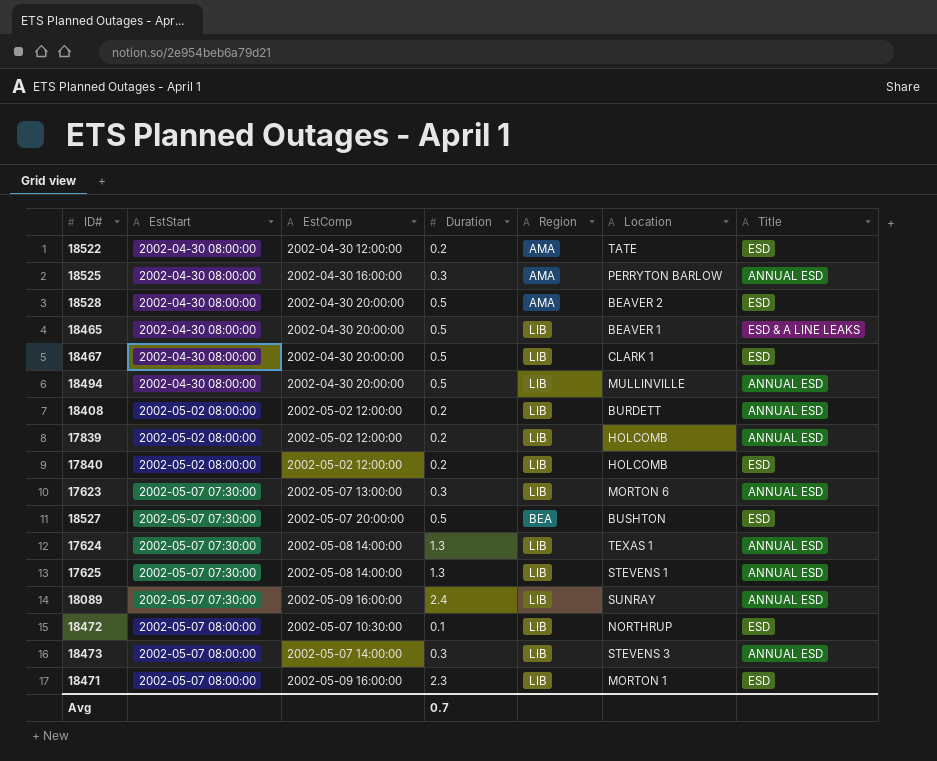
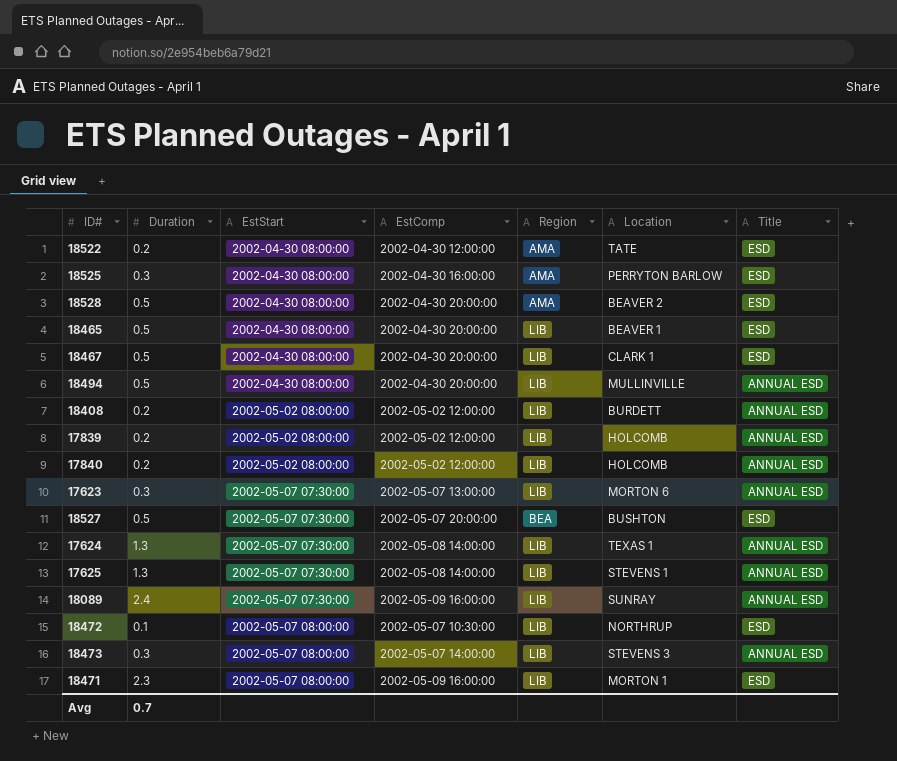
column Duration | position: 4 -> 2
18525 | Title: ANNUAL ESD -> ESD
18465 | Title: ESD & A LINE LEAKS -> ESD
17840 | Title: ESD -> ANNUAL ESD

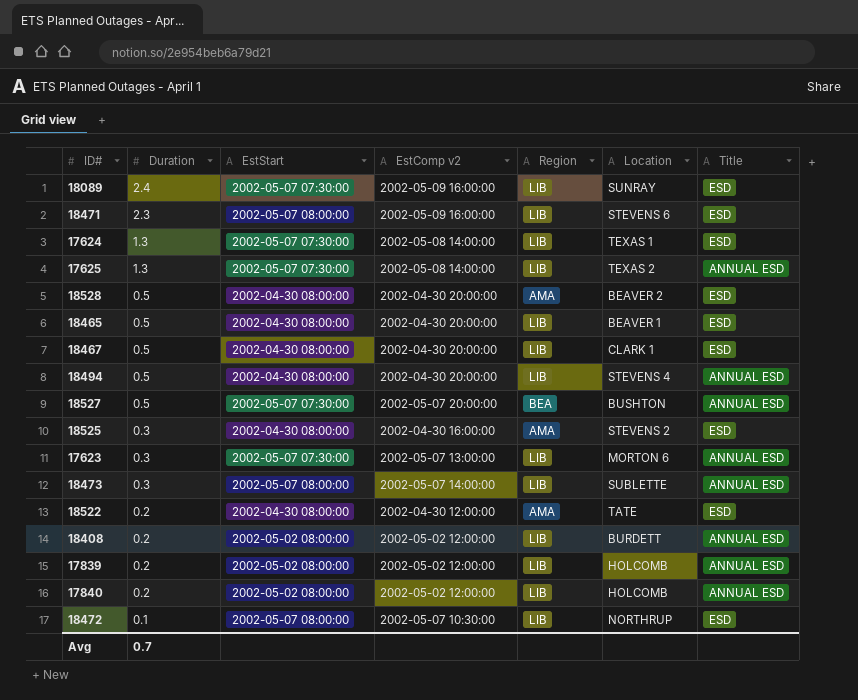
row order: EstStart ascending -> Duration descending
column name: EstComp -> EstComp v2
18089 | Title: ANNUAL ESD -> ESD
18471 | Location: MORTON 1 -> STEVENS 6
17624 | Title: ANNUAL ESD -> ESD
17625 | Location: STEVENS 1 -> TEXAS 2
18494 | Location: MULLINVILLE -> STEVENS 4
18527 | Title: ESD -> ANNUAL ESD
18525 | Location: PERRYTON BARLOW -> STEVENS 2
18473 | Location: STEVENS 3 -> SUBLETTE

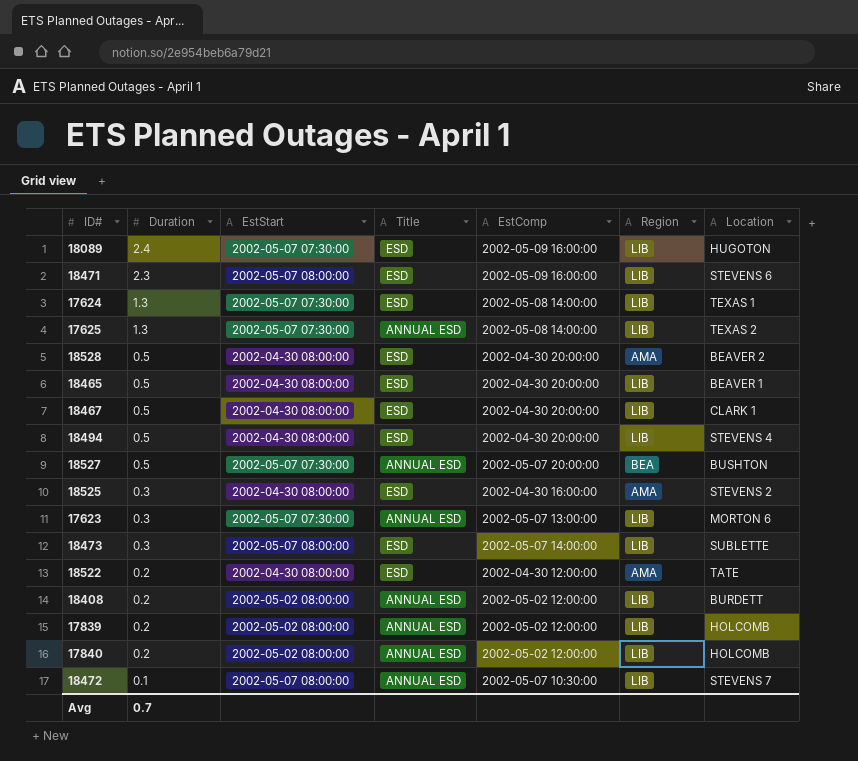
column Title | position: 7 -> 4
column name: EstComp v2 -> EstComp
18089 | Location: SUNRAY -> HUGOTON
18494 | Title: ANNUAL ESD -> ESD
18473 | Title: ANNUAL ESD -> ESD
18472 | Title: ESD -> ANNUAL ESD
18472 | Location: NORTHRUP -> STEVENS 7

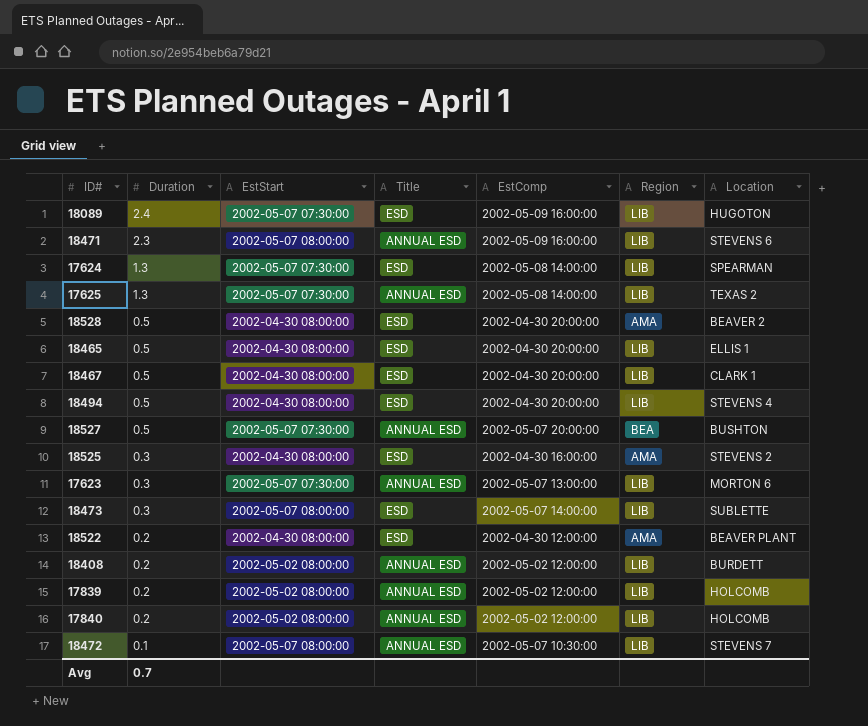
18471 | Title: ESD -> ANNUAL ESD
17624 | Location: TEXAS 1 -> SPEARMAN
18465 | Location: BEAVER 1 -> ELLIS 1
18522 | Location: TATE -> BEAVER PLANT

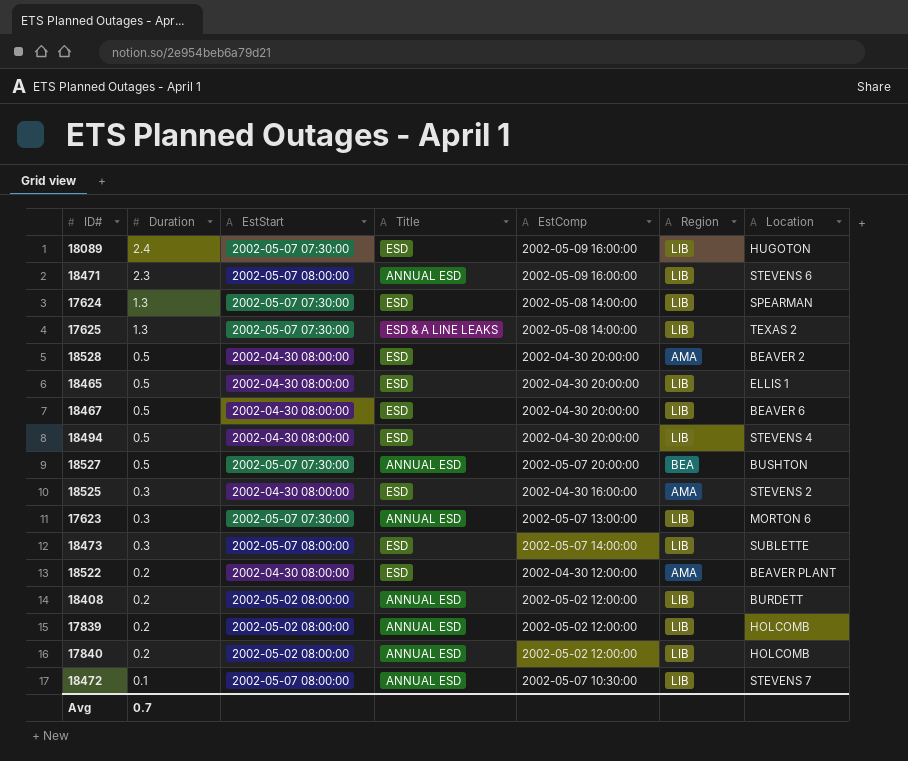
17625 | Title: ANNUAL ESD -> ESD & A LINE LEAKS
18467 | Location: CLARK 1 -> BEAVER 6

